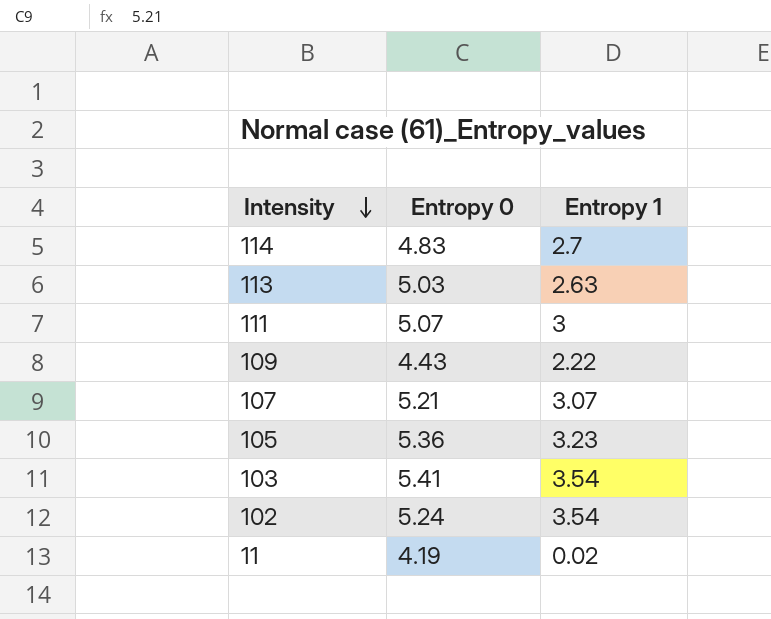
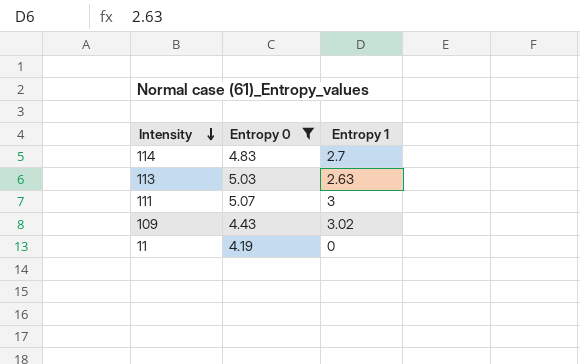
filter: none -> Entropy 0 <= 5.07
109 | Entropy 1: 2.22 -> 3.02
11 | Entropy 1: 0.02 -> 0

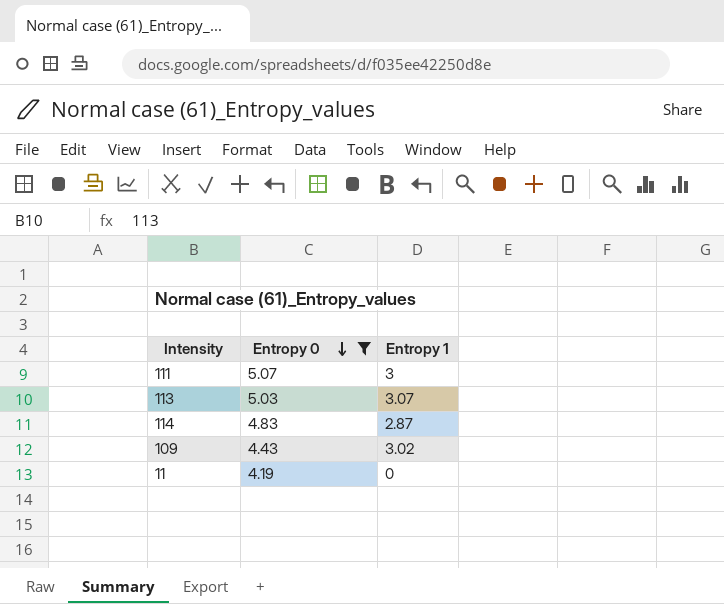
row order: Intensity descending -> Entropy 0 descending
113 | Entropy 1: 2.63 -> 3.07
114 | Entropy 1: 2.7 -> 2.87

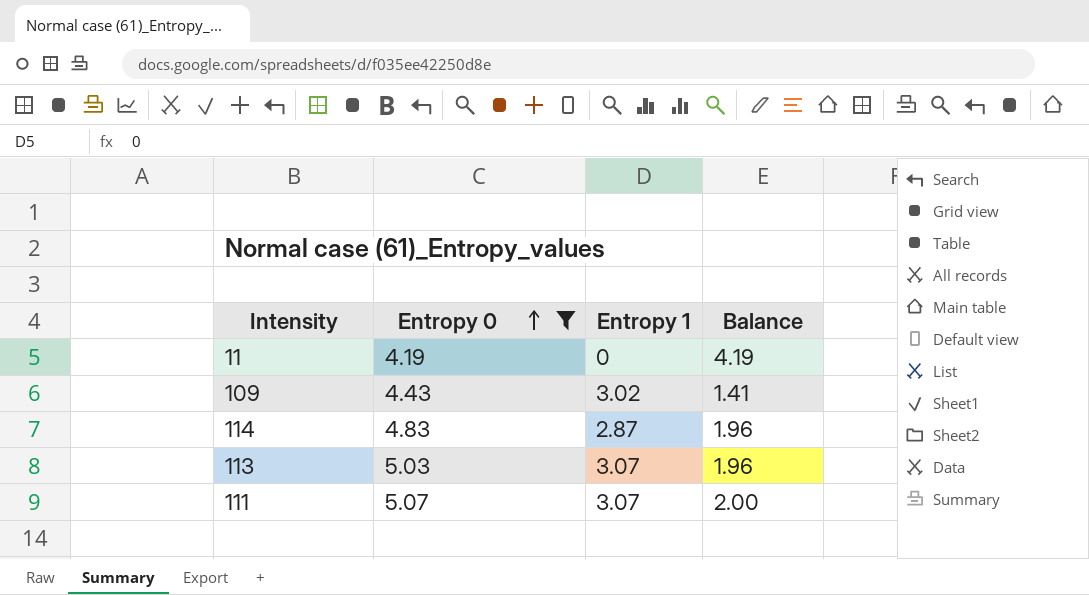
row order: Entropy 0 descending -> Entropy 0 ascending
column Balance | formula: none -> [Entropy 0] - [Entropy 1]
111 | Entropy 1: 3 -> 3.07

